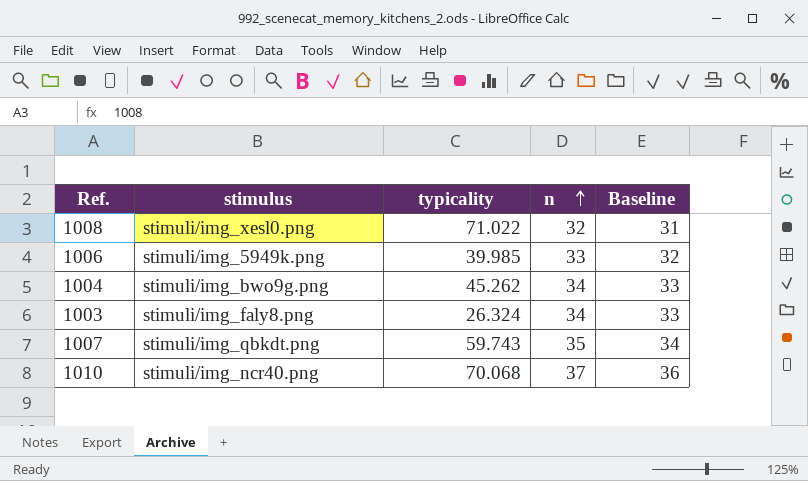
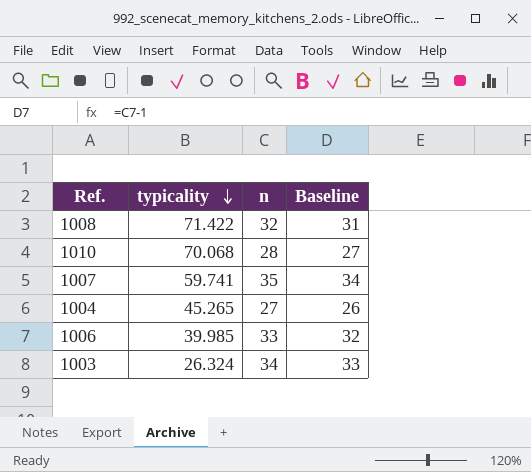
row order: n ascending -> typicality descending
column stimulus | position: 2 -> none
1008 | typicality: 71.022 -> 71.422
1010 | n: 37 -> 28
1010 | Baseline: 36 -> 27
1007 | typicality: 59.743 -> 59.741
1004 | typicality: 45.262 -> 45.265
1004 | n: 34 -> 27
1004 | Baseline: 33 -> 26

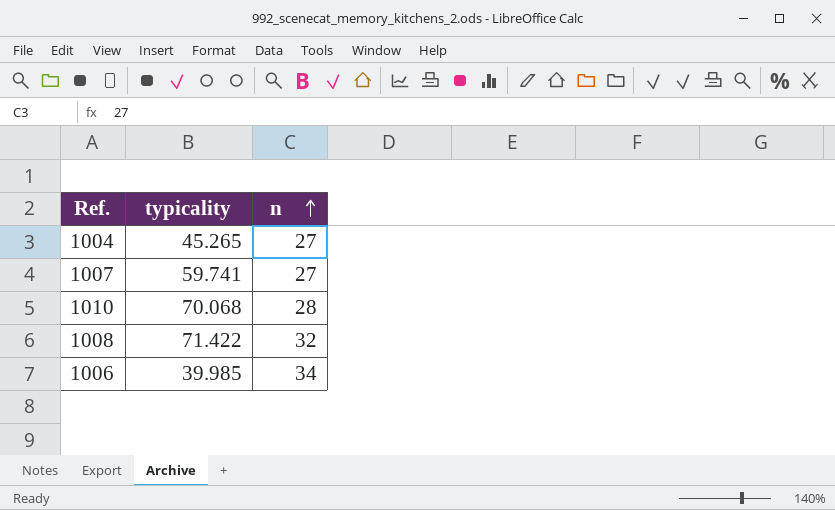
row order: typicality descending -> n ascending
column Baseline | formula: [n] - 1 -> none
row 1003: 26.324 | 34 | 33 -> none
1007 | n: 35 -> 27
1006 | n: 33 -> 34

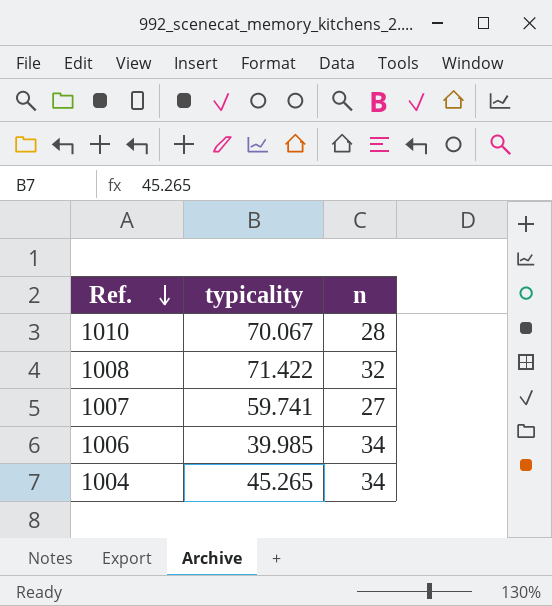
row order: n ascending -> Ref. descending
1010 | typicality: 70.068 -> 70.067
1004 | n: 27 -> 34

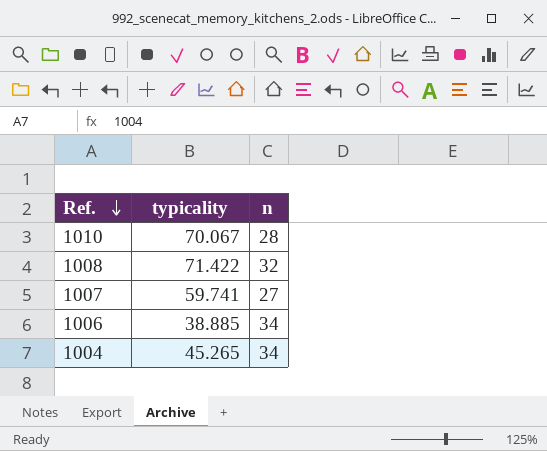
1006 | typicality: 39.985 -> 38.885

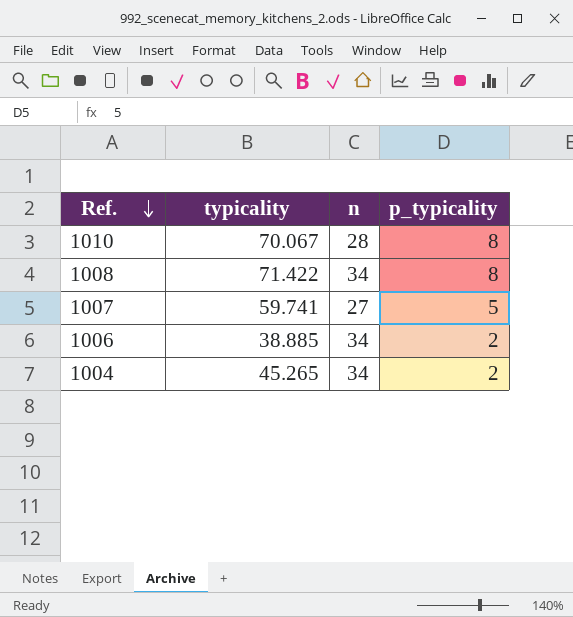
column p_typicality | position: none -> 4
1008 | n: 32 -> 34

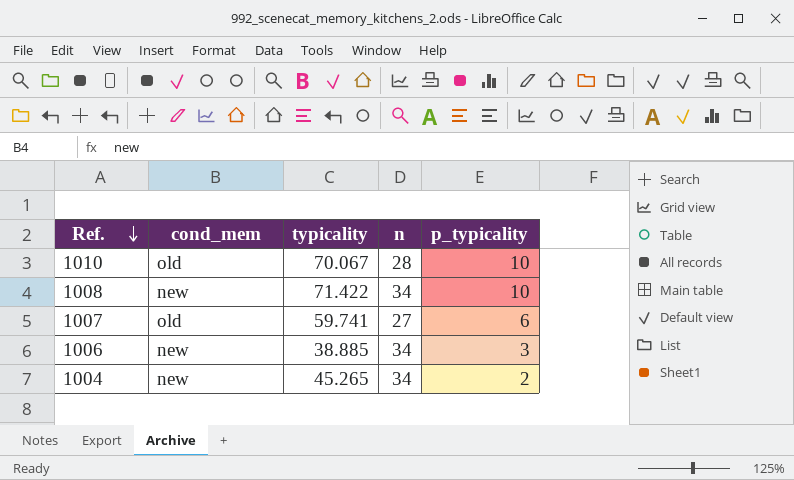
column cond_mem | position: none -> 2
1010 | p_typicality: 8 -> 10
1008 | p_typicality: 8 -> 10
1007 | p_typicality: 5 -> 6
1006 | p_typicality: 2 -> 3

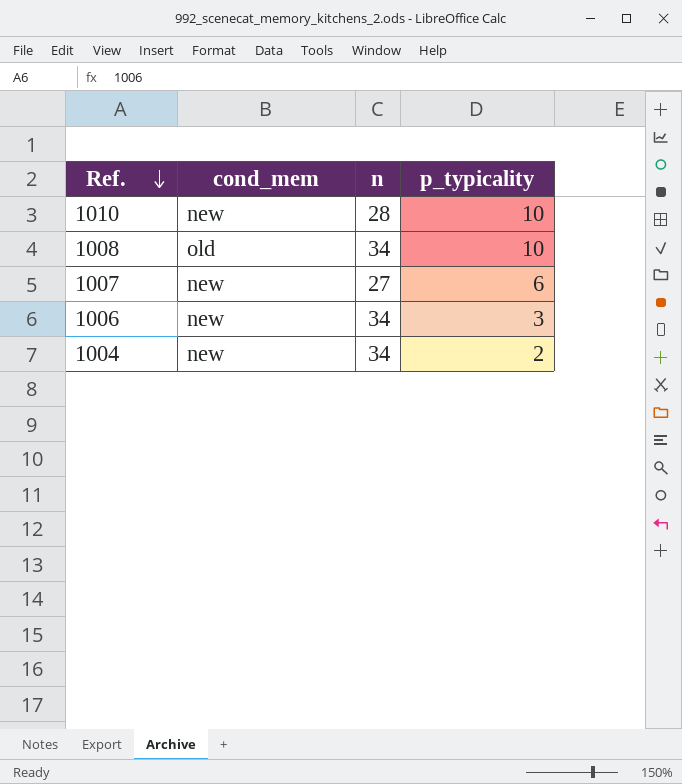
column typicality | position: 3 -> none
1010 | cond_mem: old -> new
1008 | cond_mem: new -> old
1007 | cond_mem: old -> new

